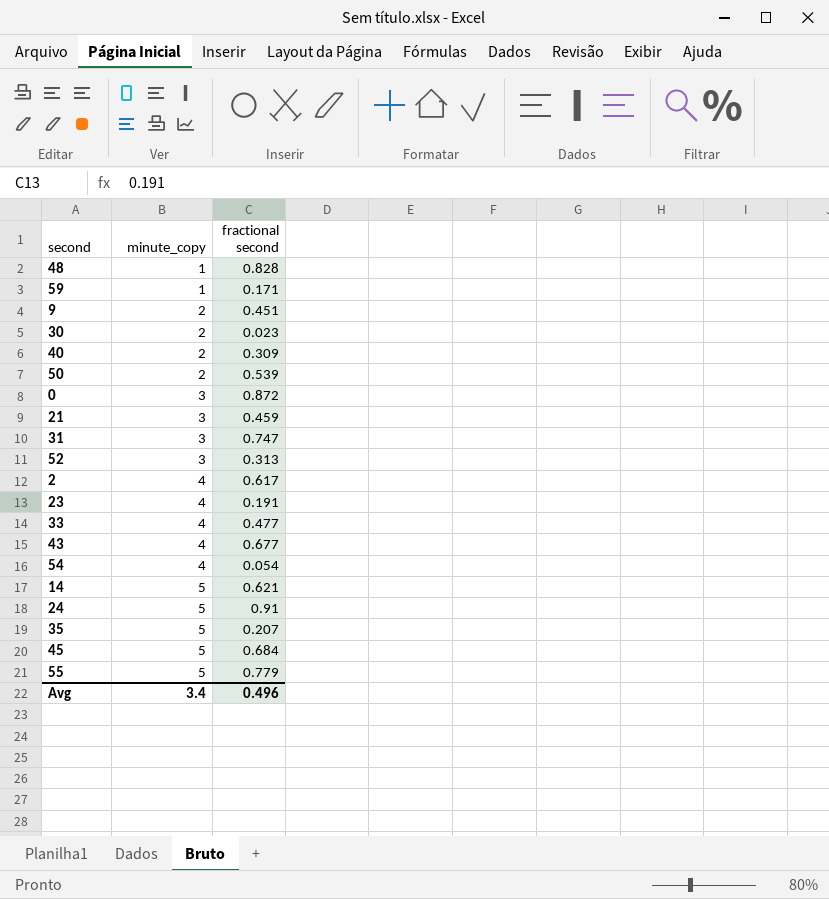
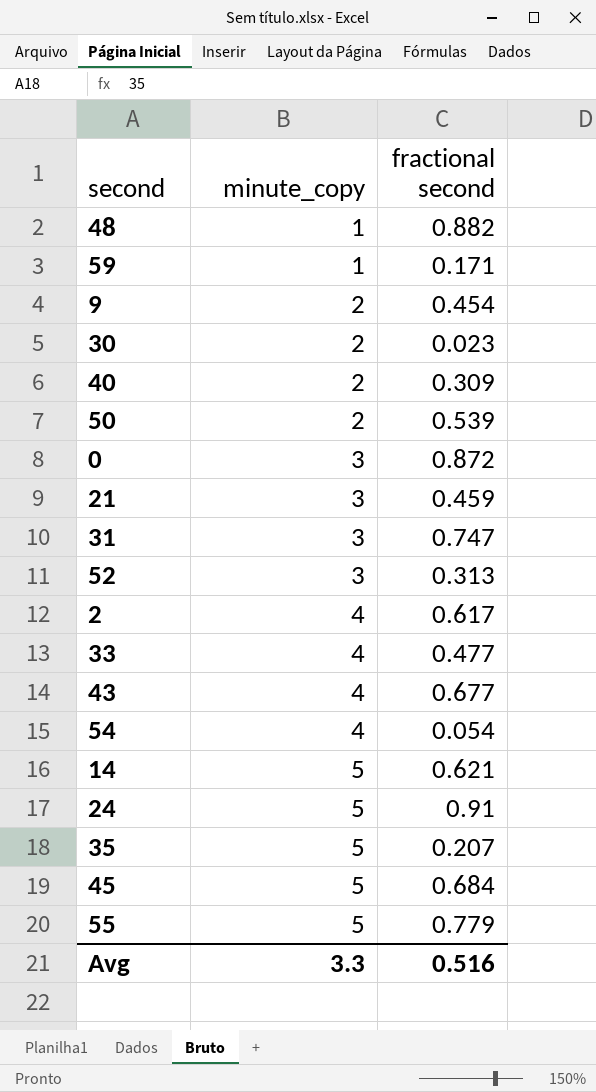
row 23: 4 | 0.191 -> none
48 | fractional second: 0.828 -> 0.882
9 | fractional second: 0.451 -> 0.454
Avg | minute_copy: 3.4 -> 3.3
Avg | fractional second: 0.496 -> 0.516

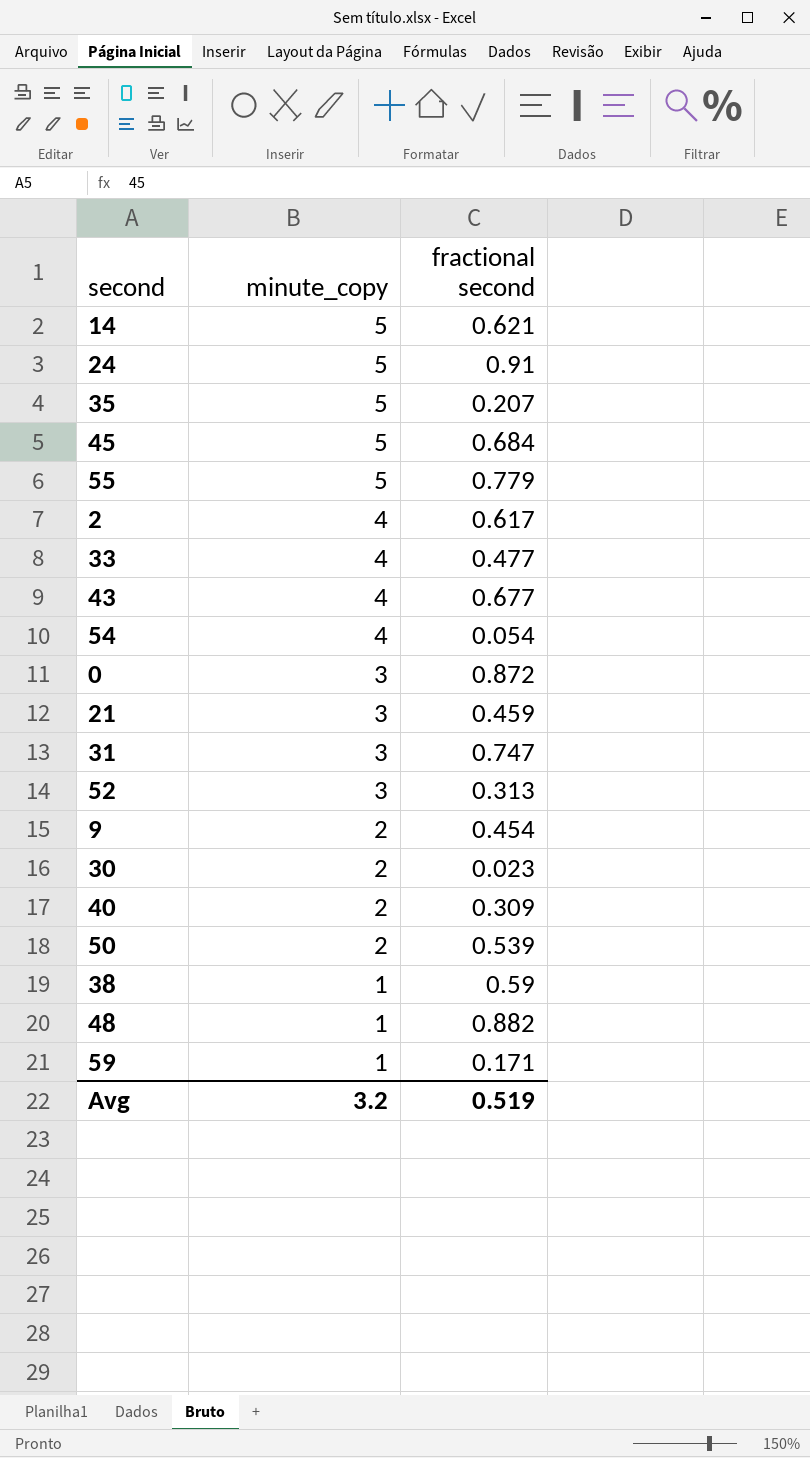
row order: minute_copy ascending -> minute_copy descending
row 38: none -> 1 | 0.59
Avg | minute_copy: 3.3 -> 3.2
Avg | fractional second: 0.516 -> 0.519

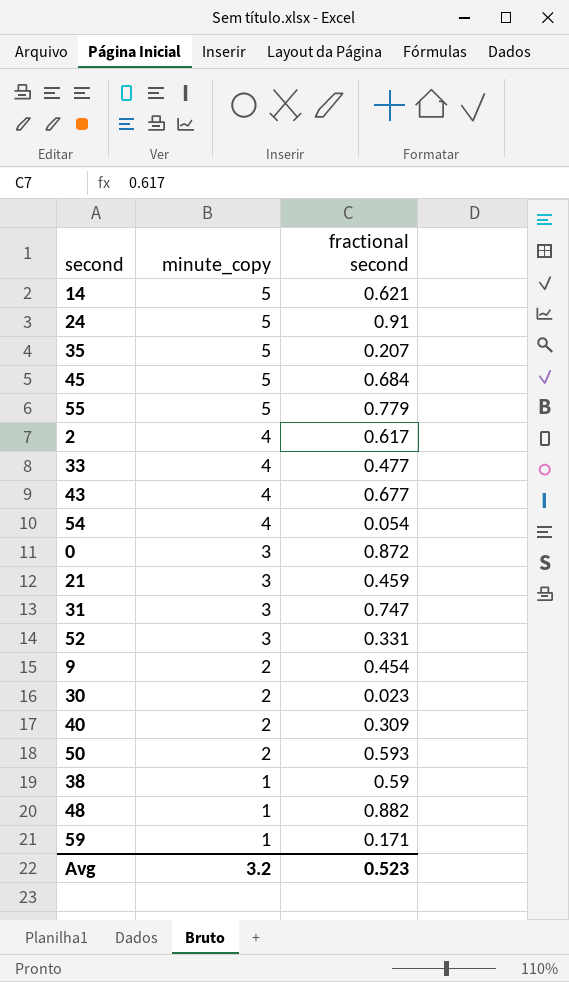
52 | fractional second: 0.313 -> 0.331
50 | fractional second: 0.539 -> 0.593
Avg | fractional second: 0.519 -> 0.523

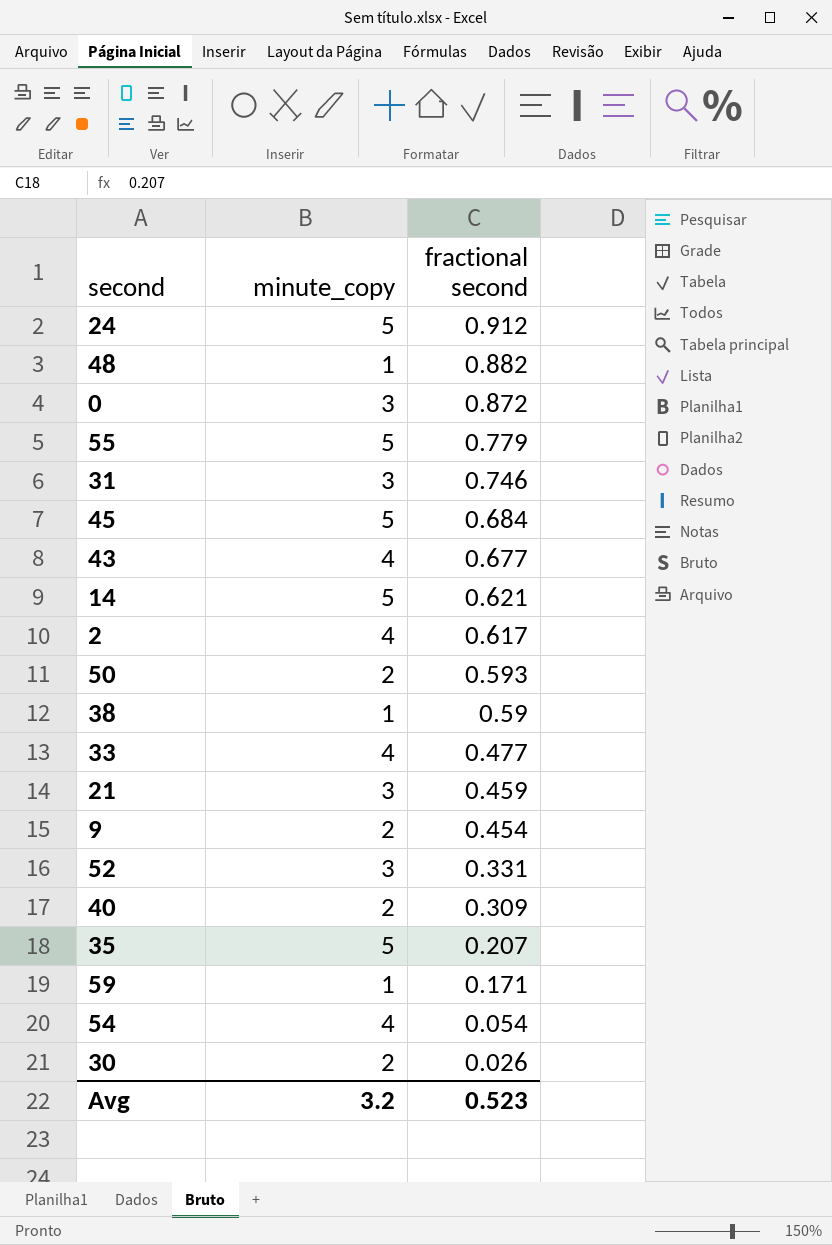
row order: minute_copy descending -> fractional second descending
24 | fractional second: 0.91 -> 0.912
31 | fractional second: 0.747 -> 0.746
30 | fractional second: 0.023 -> 0.026

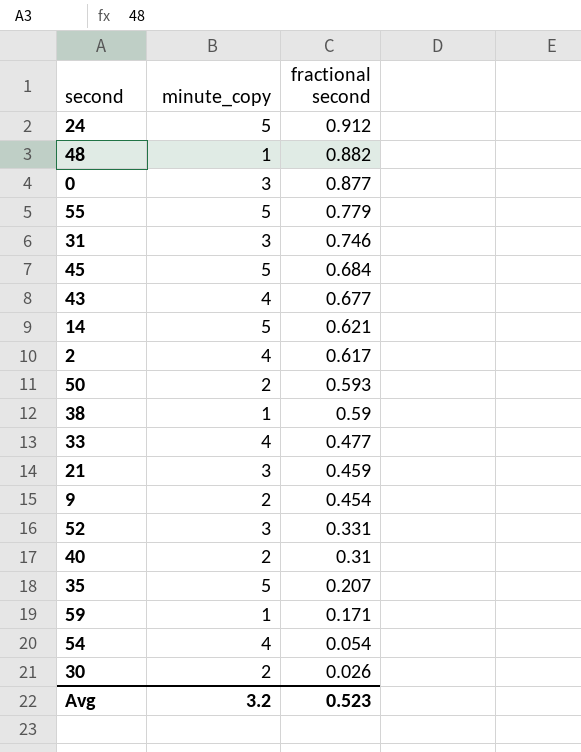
0 | fractional second: 0.872 -> 0.877
40 | fractional second: 0.309 -> 0.31

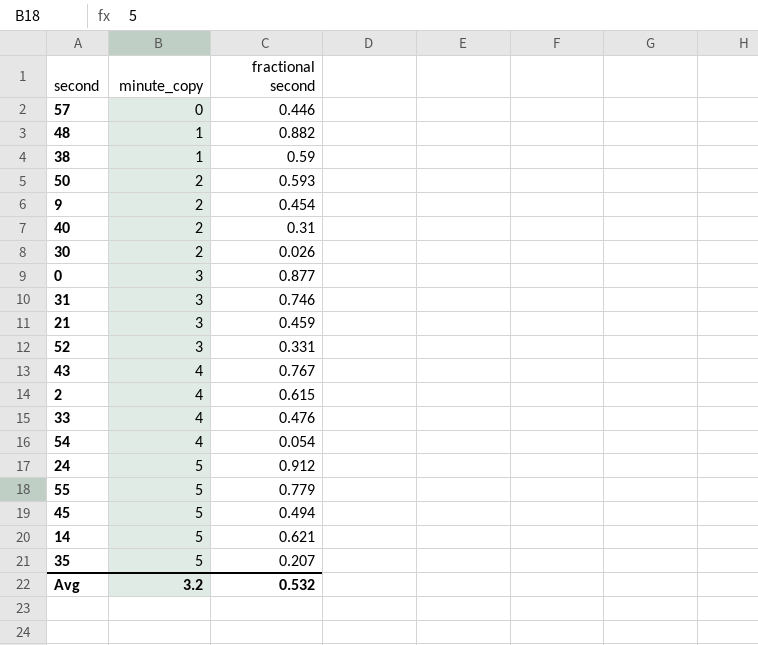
row order: fractional second descending -> minute_copy ascending
row 59: 1 | 0.171 -> none
row 57: none -> 0 | 0.446
43 | fractional second: 0.677 -> 0.767
2 | fractional second: 0.617 -> 0.615
33 | fractional second: 0.477 -> 0.476
45 | fractional second: 0.684 -> 0.494
Avg | fractional second: 0.523 -> 0.532

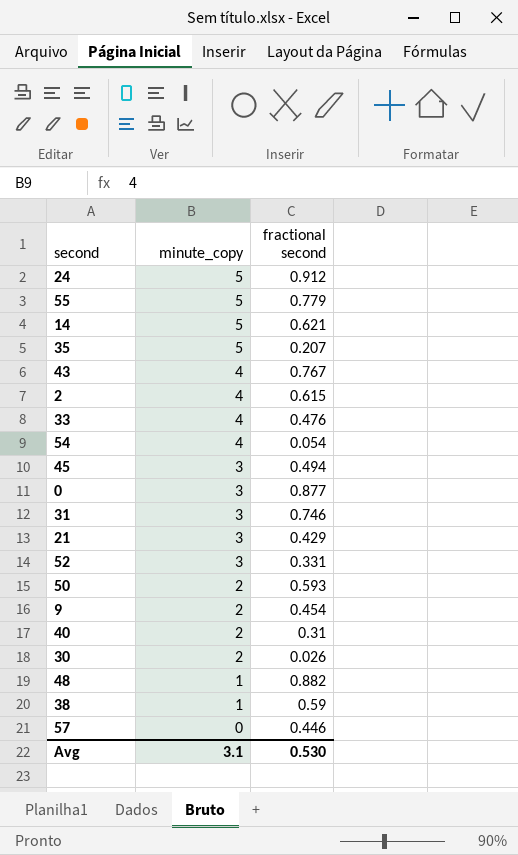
row order: minute_copy ascending -> minute_copy descending
45 | minute_copy: 5 -> 3
21 | fractional second: 0.459 -> 0.429
Avg | minute_copy: 3.2 -> 3.1
Avg | fractional second: 0.532 -> 0.530

